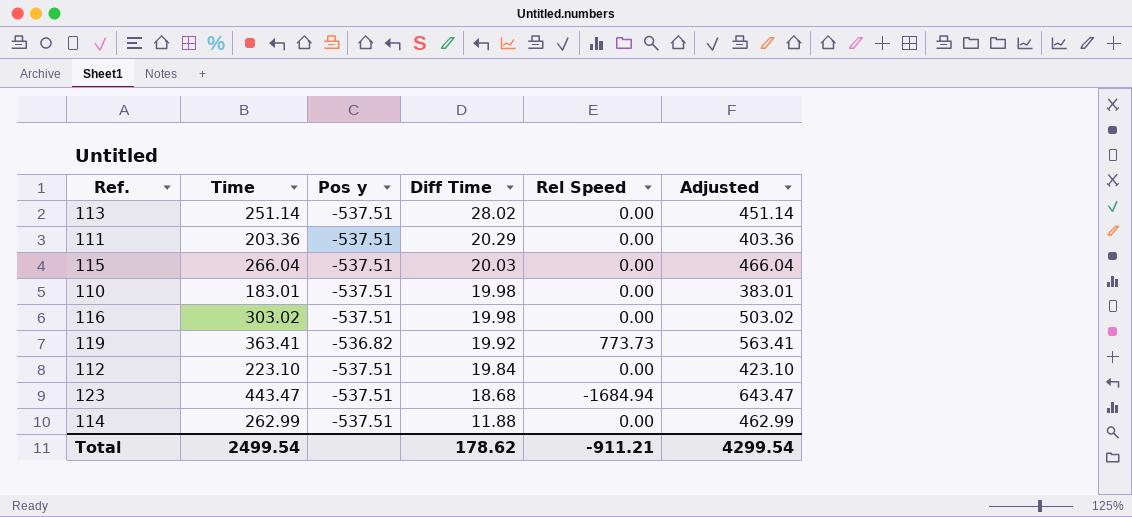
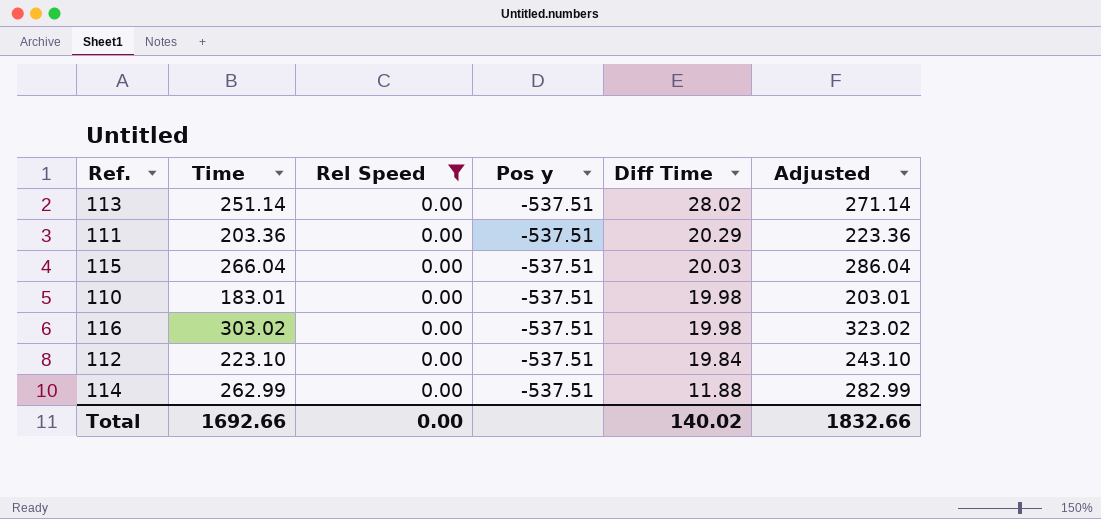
filter: none -> Rel Speed = 0.00
column Rel Speed | position: 5 -> 3
column Adjusted | formula: [Time] + 200 -> [Time] + 20
Total | Time: 2499.54 -> 1692.66
Total | Rel Speed: -911.21 -> 0.00
Total | Diff Time: 178.62 -> 140.02
Total | Adjusted: 4299.54 -> 1832.66

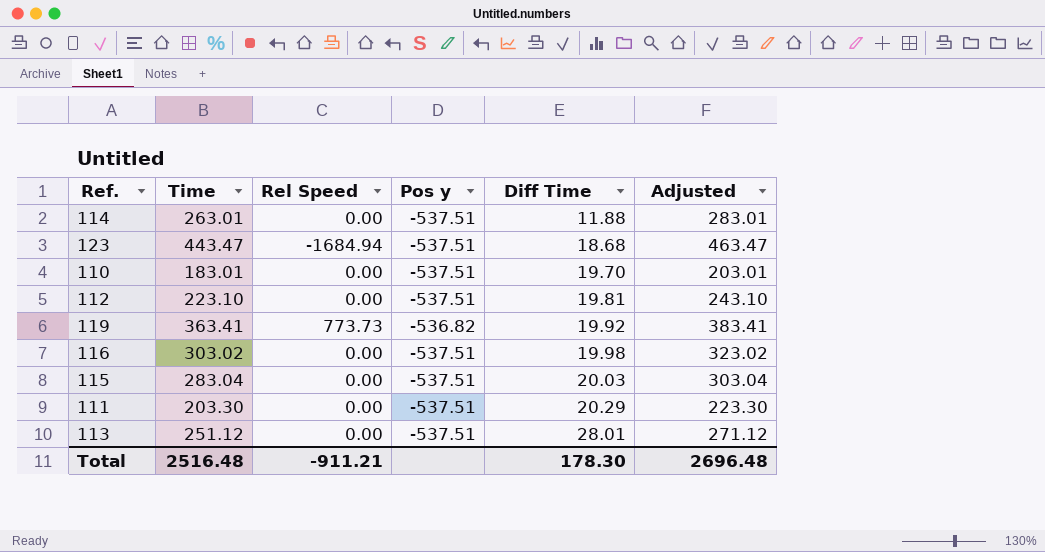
filter: Rel Speed = 0.00 -> none
row order: Diff Time descending -> Diff Time ascending
114 | Time: 262.99 -> 263.01
114 | Adjusted: 282.99 -> 283.01
110 | Diff Time: 19.98 -> 19.70
112 | Diff Time: 19.84 -> 19.81
115 | Time: 266.04 -> 283.04
115 | Adjusted: 286.04 -> 303.04
111 | Time: 203.36 -> 203.30
111 | Adjusted: 223.36 -> 223.30
113 | Time: 251.14 -> 251.12
113 | Diff Time: 28.02 -> 28.01
113 | Adjusted: 271.14 -> 271.12
Total | Time: 1692.66 -> 2516.48
Total | Rel Speed: 0.00 -> -911.21
Total | Diff Time: 140.02 -> 178.30
Total | Adjusted: 1832.66 -> 2696.48

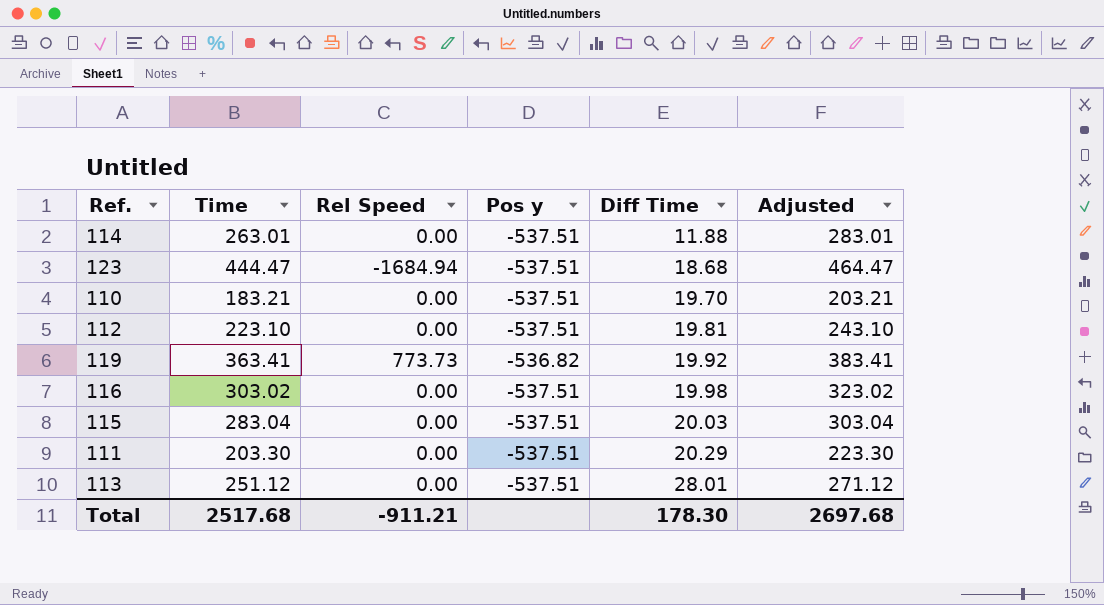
123 | Time: 443.47 -> 444.47
123 | Adjusted: 463.47 -> 464.47
110 | Time: 183.01 -> 183.21
110 | Adjusted: 203.01 -> 203.21
Total | Time: 2516.48 -> 2517.68
Total | Adjusted: 2696.48 -> 2697.68

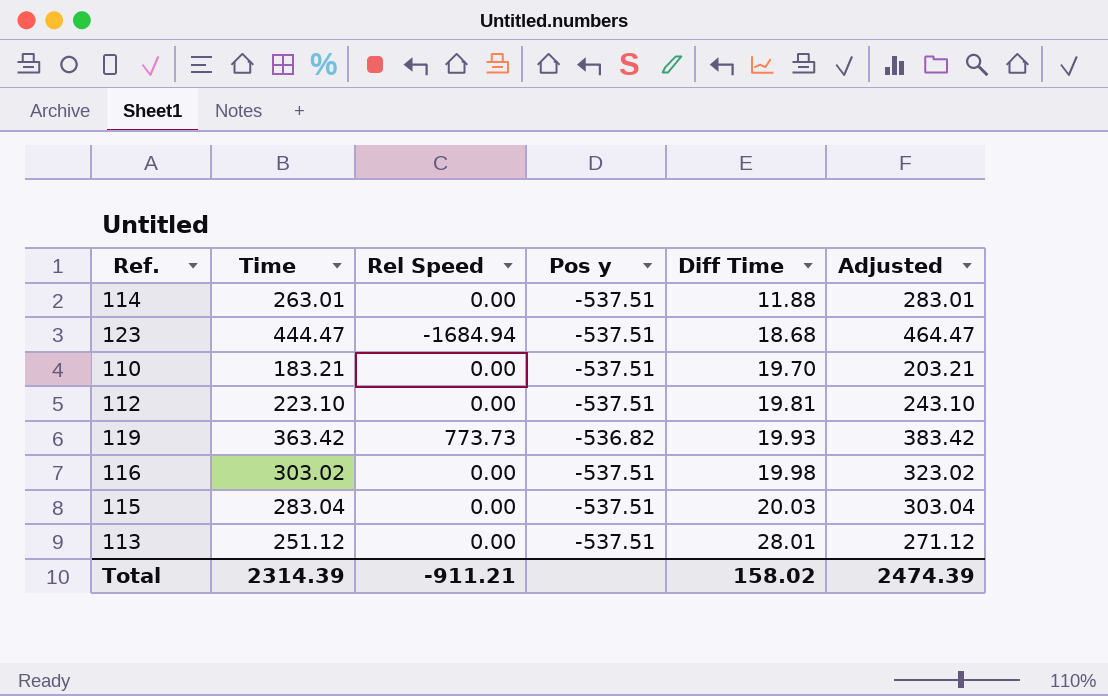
row 111: 203.30 | 0.00 | -537.51 | 20.29 | 223.30 -> none
119 | Time: 363.41 -> 363.42
119 | Diff Time: 19.92 -> 19.93
119 | Adjusted: 383.41 -> 383.42
Total | Time: 2517.68 -> 2314.39
Total | Diff Time: 178.30 -> 158.02
Total | Adjusted: 2697.68 -> 2474.39

